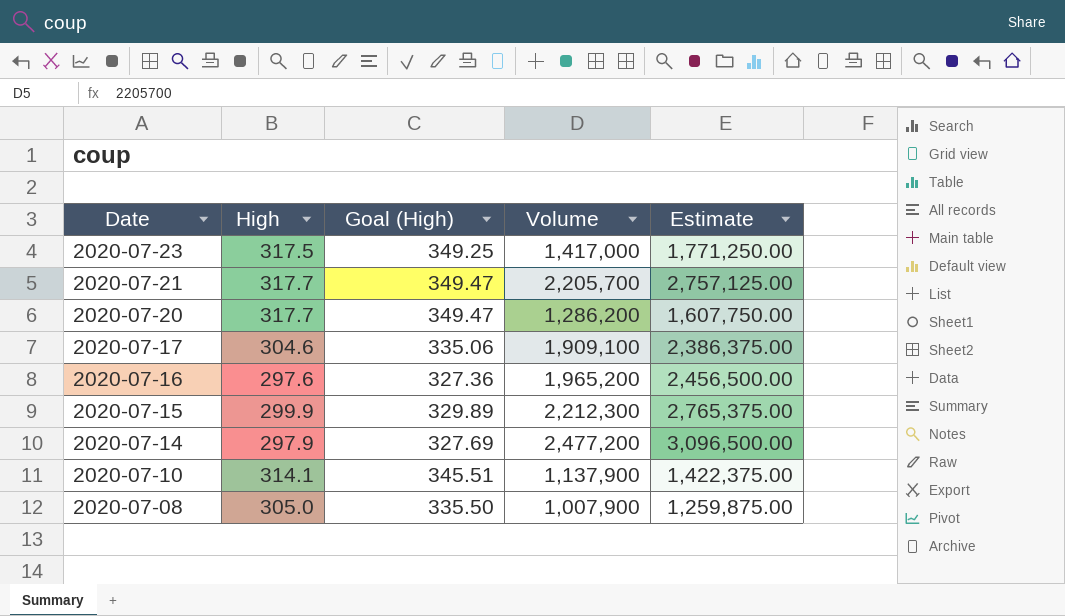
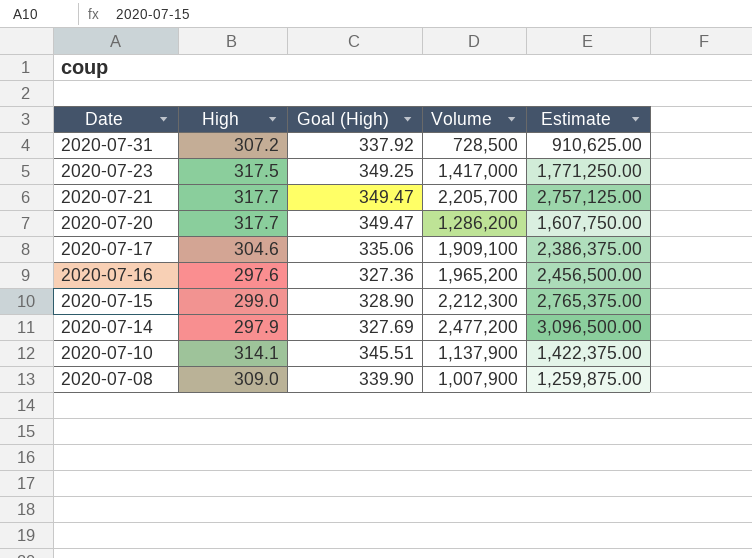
row 2020-07-31: none -> 307.2 | 337.92 | 728,500 | 910,625.00
2020-07-15 | High: 299.9 -> 299.0
2020-07-15 | Goal (High): 329.89 -> 328.90
2020-07-08 | High: 305.0 -> 309.0
2020-07-08 | Goal (High): 335.50 -> 339.90

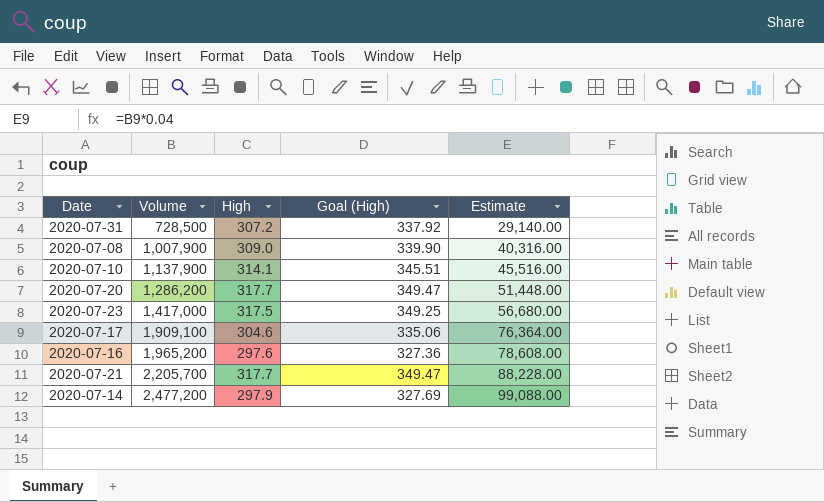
row order: Date descending -> Volume ascending
column Volume | position: 4 -> 2
column Estimate | formula: [Volume] * 1.25 -> [Volume] * 0.04
row 2020-07-15: 299.0 | 328.90 | 2,212,300 | 2,765,375.00 -> none

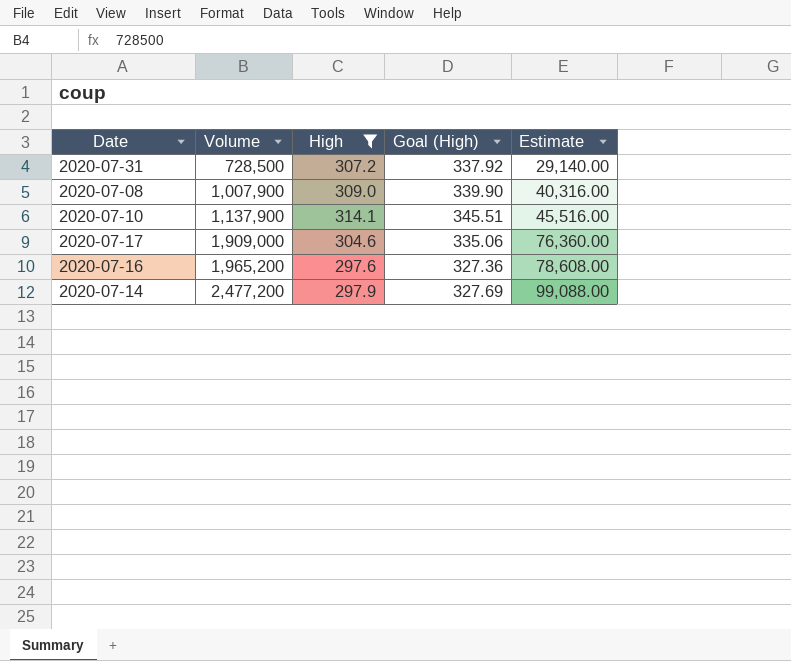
filter: none -> High <= 314.1
2020-07-17 | Volume: 1,909,100 -> 1,909,000
2020-07-17 | Estimate: 76,364.00 -> 76,360.00

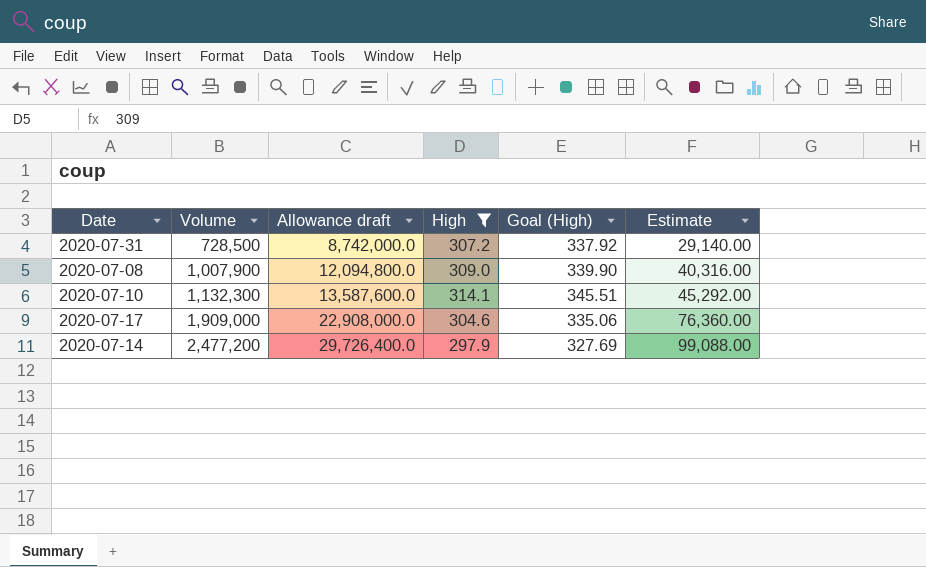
column Allowance draft | formula: none -> [Volume] * 12
row 2020-07-16: 1,965,200 | 297.6 | 327.36 | 78,608.00 -> none
2020-07-10 | Volume: 1,137,900 -> 1,132,300
2020-07-10 | Estimate: 45,516.00 -> 45,292.00

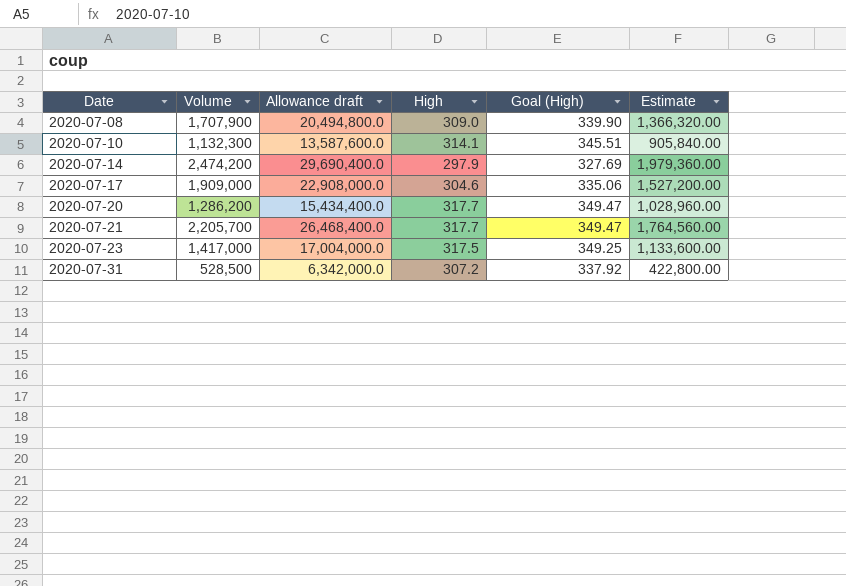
filter: High <= 314.1 -> none
row order: Volume ascending -> Date ascending
column Estimate | formula: [Volume] * 0.04 -> [Volume] * 0.8
2020-07-08 | Volume: 1,007,900 -> 1,707,900
2020-07-08 | Allowance draft: 12,094,800.0 -> 20,494,800.0
2020-07-14 | Volume: 2,477,200 -> 2,474,200
2020-07-14 | Allowance draft: 29,726,400.0 -> 29,690,400.0
2020-07-31 | Volume: 728,500 -> 528,500
2020-07-31 | Allowance draft: 8,742,000.0 -> 6,342,000.0

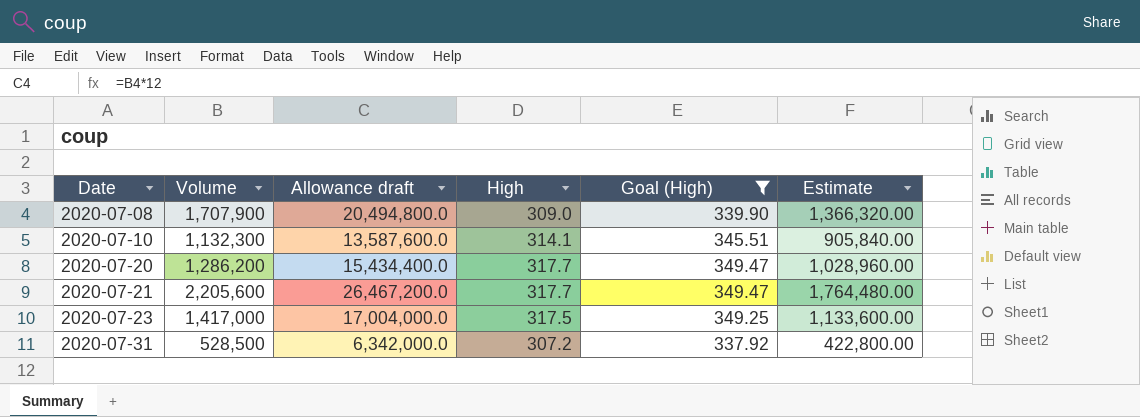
filter: none -> Goal (High) >= 337.92
2020-07-21 | Volume: 2,205,700 -> 2,205,600
2020-07-21 | Allowance draft: 26,468,400.0 -> 26,467,200.0
2020-07-21 | Estimate: 1,764,560.00 -> 1,764,480.00

